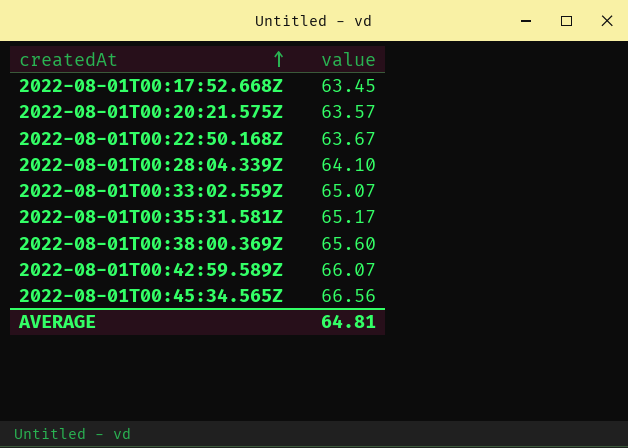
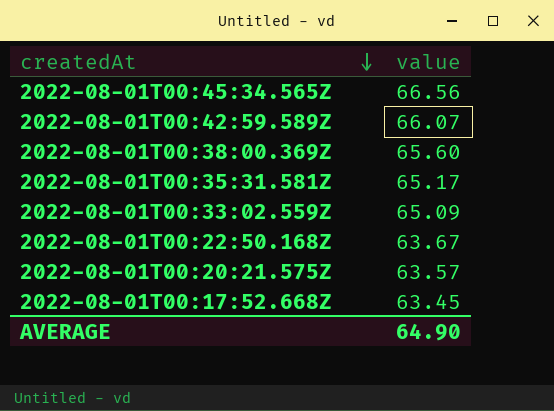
row order: createdAt ascending -> createdAt descending
row 2022-08-01T00:28:04.339Z: 64.10 -> none
2022-08-01T00:33:02.559Z | value: 65.07 -> 65.09
AVERAGE | value: 64.81 -> 64.90

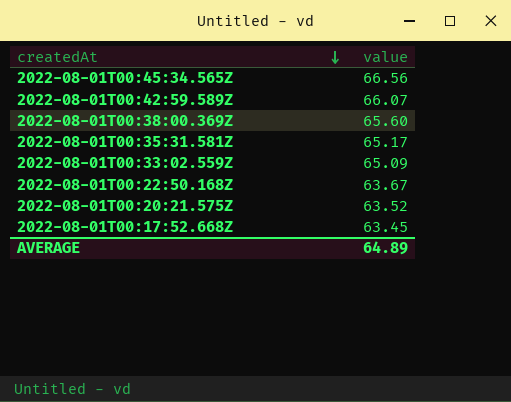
2022-08-01T00:20:21.575Z | value: 63.57 -> 63.52
AVERAGE | value: 64.90 -> 64.89

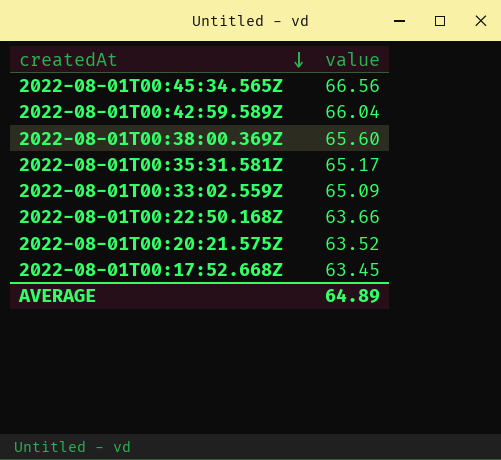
2022-08-01T00:42:59.589Z | value: 66.07 -> 66.04
2022-08-01T00:22:50.168Z | value: 63.67 -> 63.66

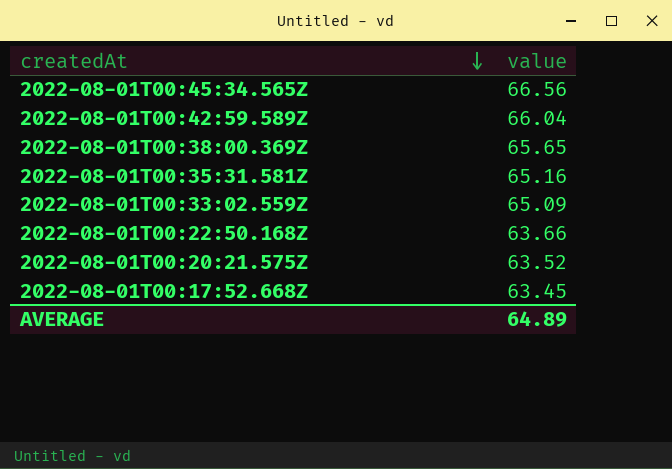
2022-08-01T00:38:00.369Z | value: 65.60 -> 65.65
2022-08-01T00:35:31.581Z | value: 65.17 -> 65.16

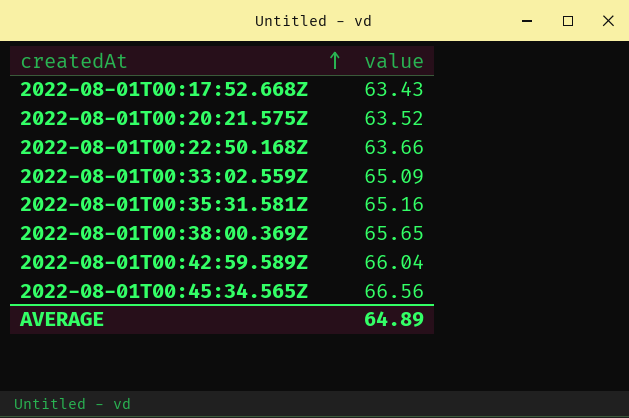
row order: createdAt descending -> createdAt ascending
2022-08-01T00:17:52.668Z | value: 63.45 -> 63.43

